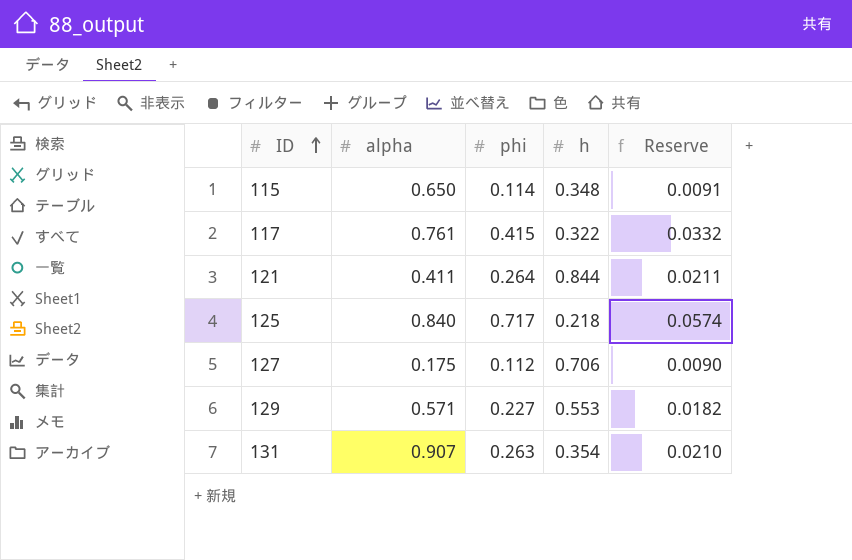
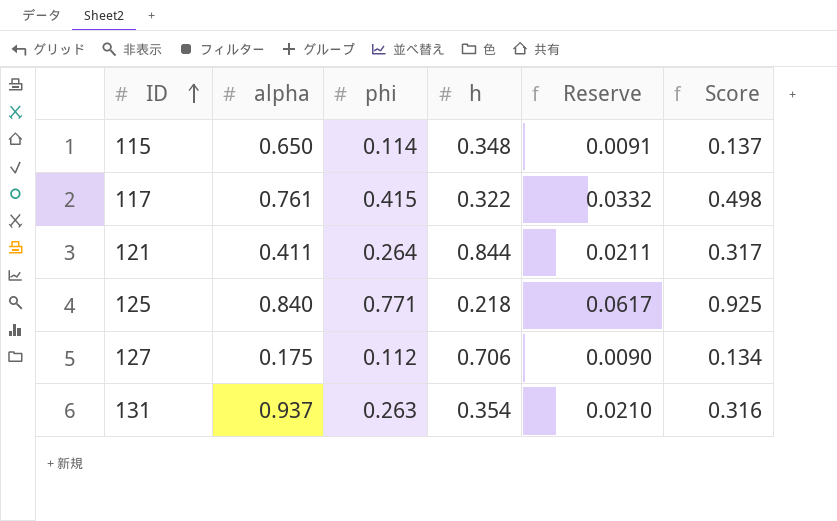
column Score | formula: none -> [phi] * 1.2
row 129: 0.571 | 0.227 | 0.553 | 0.0182 -> none
125 | phi: 0.717 -> 0.771
125 | Reserve: 0.0574 -> 0.0617
131 | alpha: 0.907 -> 0.937

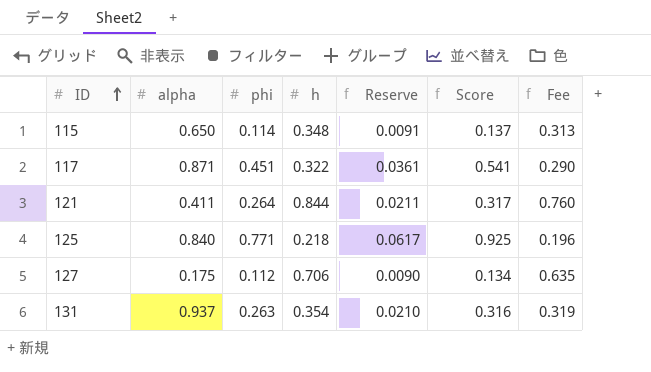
column Fee | formula: none -> [h] * 0.9
117 | alpha: 0.761 -> 0.871
117 | phi: 0.415 -> 0.451
117 | Reserve: 0.0332 -> 0.0361
117 | Score: 0.498 -> 0.541

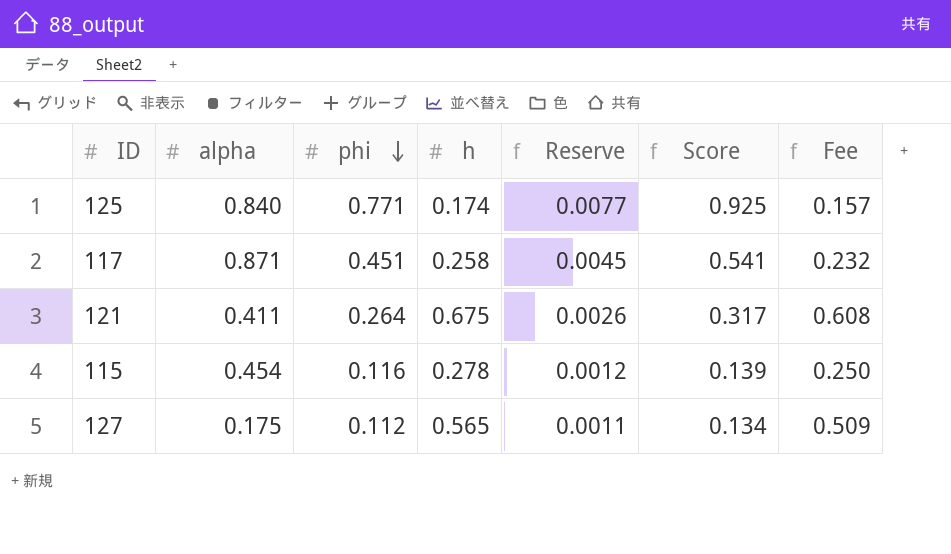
row order: ID ascending -> phi descending
column Reserve | formula: [phi] * 0.08 -> [phi] * 0.01
row 131: 0.937 | 0.263 | 0.354 | 0.0210 | 0.316 | 0.319 -> none
125 | h: 0.218 -> 0.174
125 | Fee: 0.196 -> 0.157
117 | h: 0.322 -> 0.258
117 | Fee: 0.290 -> 0.232
121 | h: 0.844 -> 0.675
121 | Fee: 0.760 -> 0.608
115 | alpha: 0.650 -> 0.454
115 | phi: 0.114 -> 0.116
115 | h: 0.348 -> 0.278
115 | Score: 0.137 -> 0.139
115 | Fee: 0.313 -> 0.250
127 | h: 0.706 -> 0.565
127 | Fee: 0.635 -> 0.509

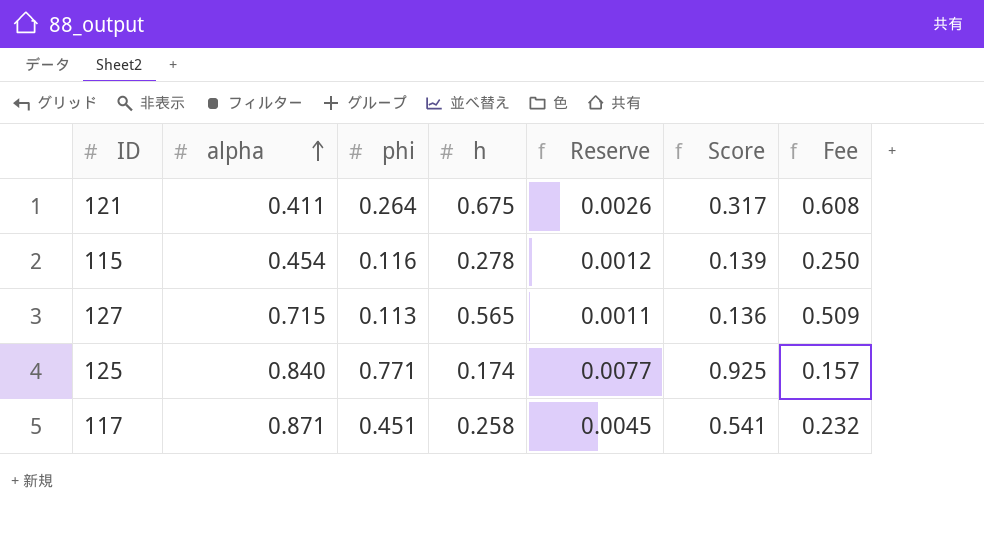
row order: phi descending -> alpha ascending
127 | alpha: 0.175 -> 0.715
127 | phi: 0.112 -> 0.113
127 | Score: 0.134 -> 0.136

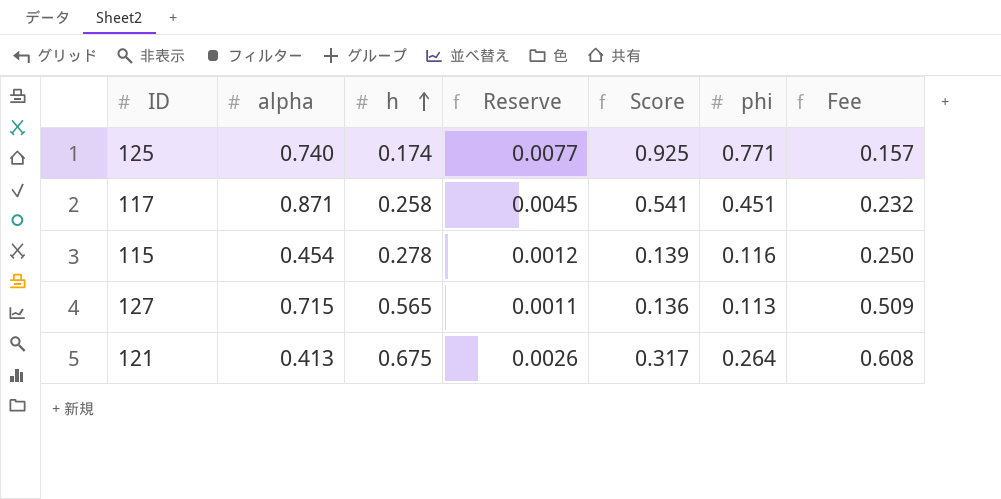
row order: alpha ascending -> h ascending
column phi | position: 3 -> 6
125 | alpha: 0.840 -> 0.740
121 | alpha: 0.411 -> 0.413

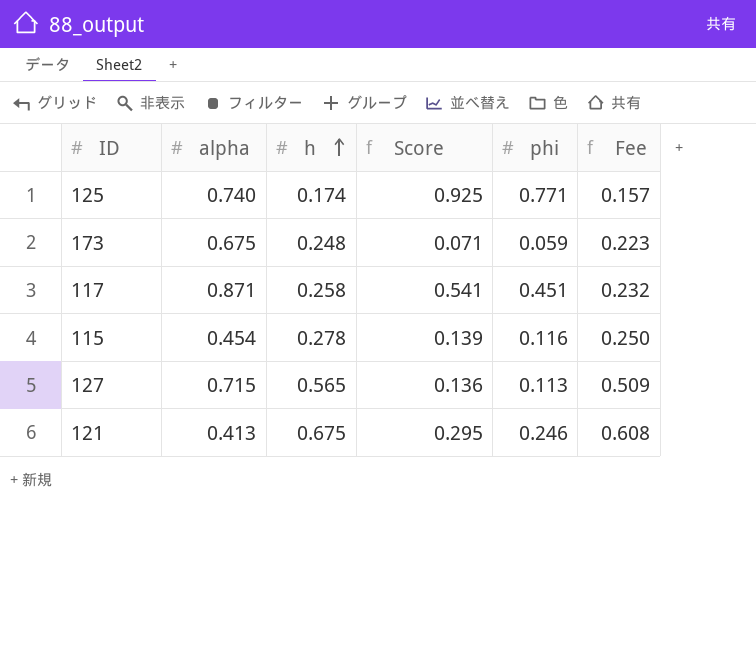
column Reserve | formula: [phi] * 0.01 -> none
row 173: none -> 0.675 | 0.248 | 0.071 | 0.059 | 0.223
121 | Score: 0.317 -> 0.295
121 | phi: 0.264 -> 0.246

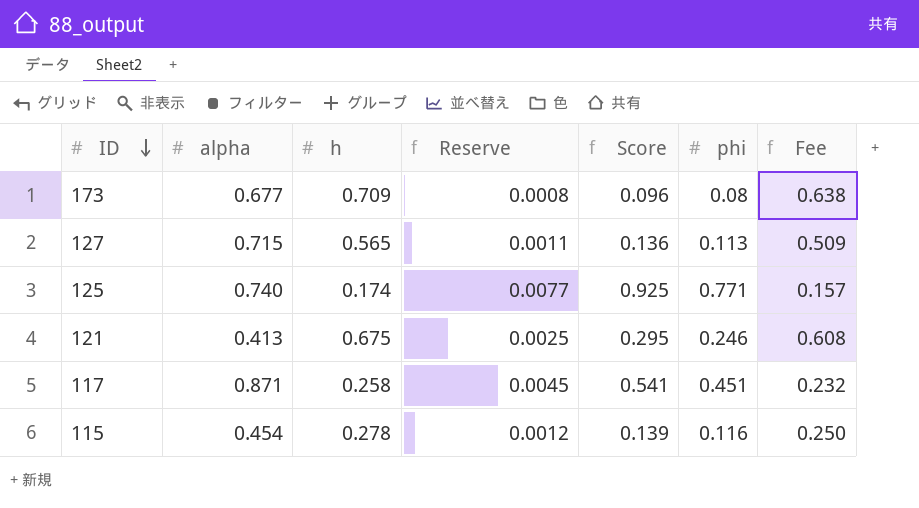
row order: h ascending -> ID descending
column Reserve | formula: none -> [phi] * 0.01
173 | alpha: 0.675 -> 0.677
173 | h: 0.248 -> 0.709
173 | Score: 0.071 -> 0.096
173 | phi: 0.059 -> 0.08
173 | Fee: 0.223 -> 0.638

